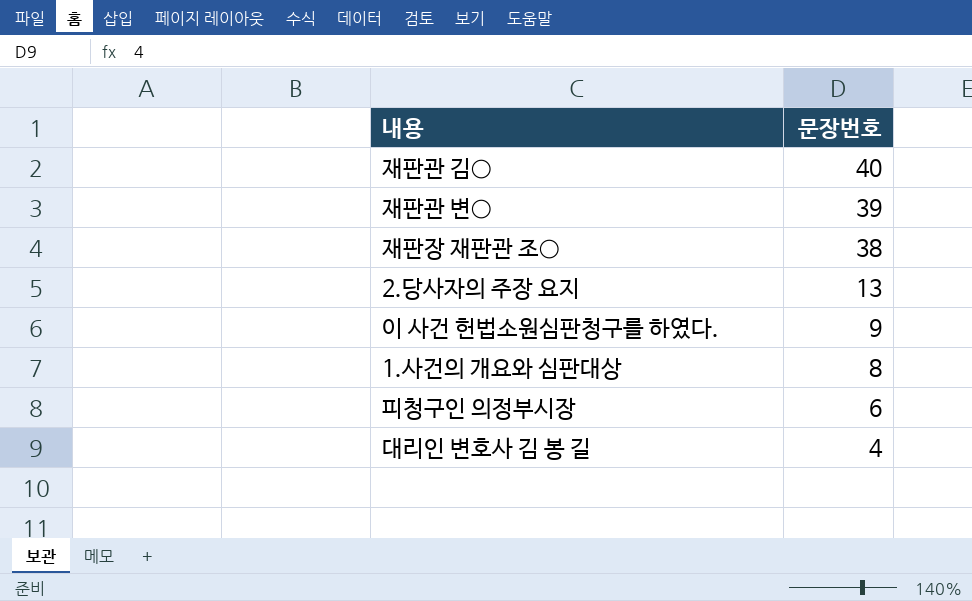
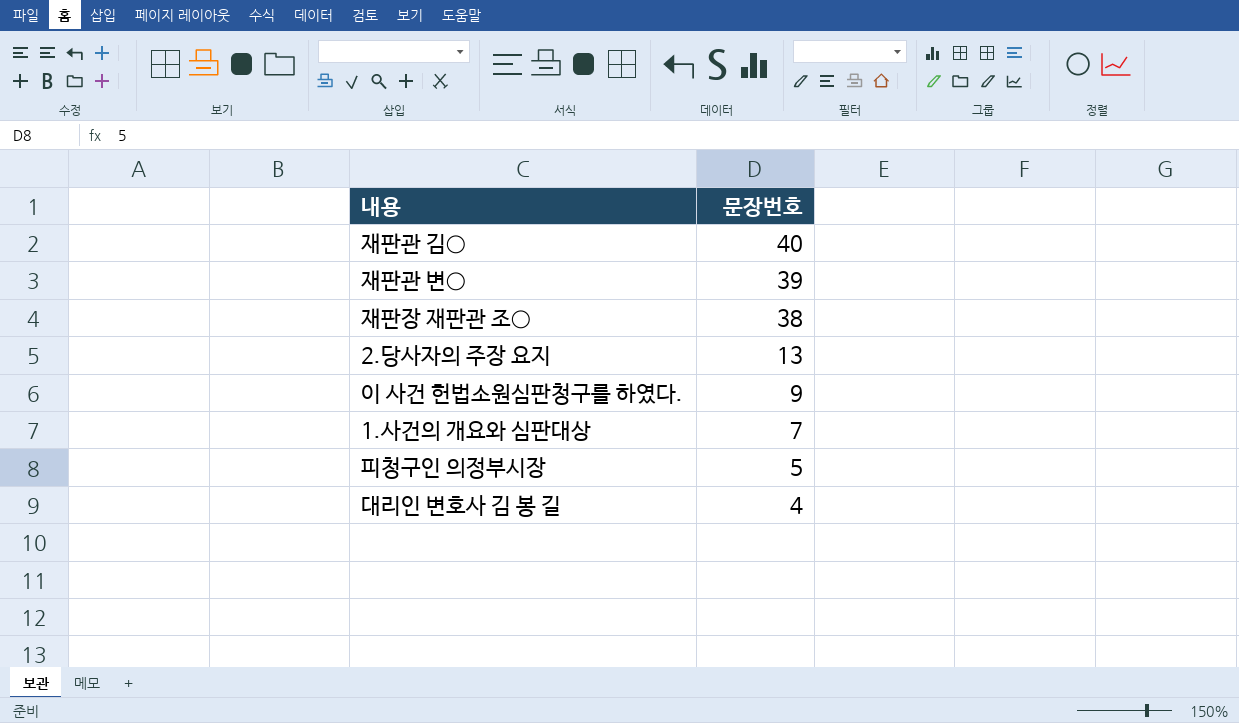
1.사건의 개요와 심판대상 | 문장번호: 8 -> 7
피청구인 의정부시장 | 문장번호: 6 -> 5

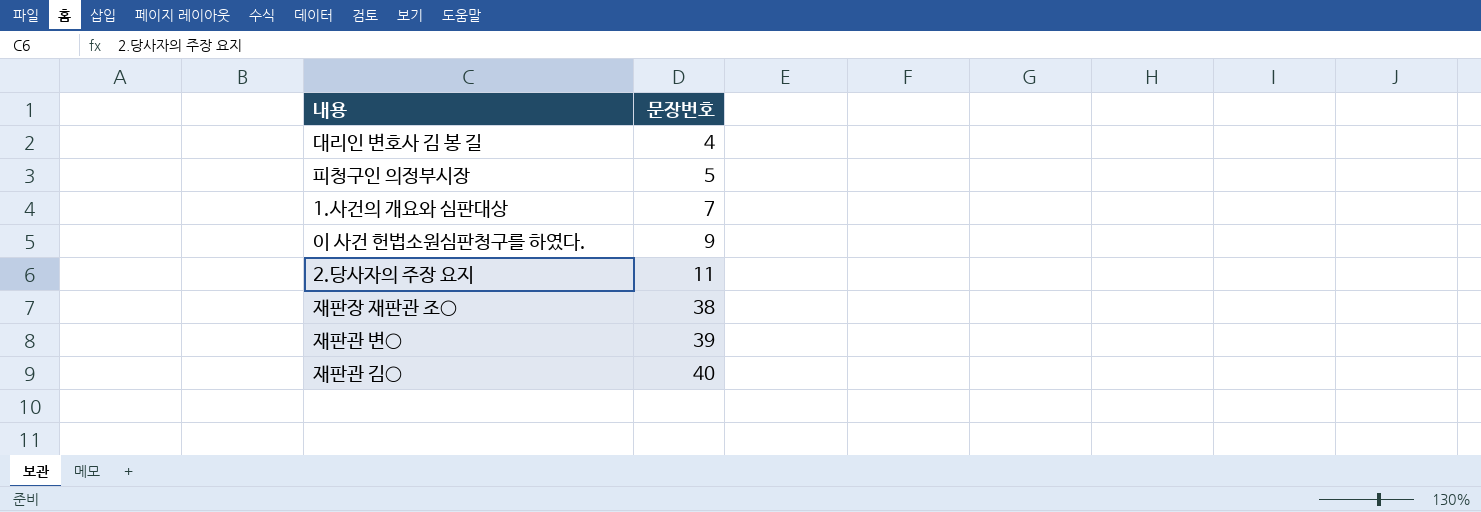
row order: 문장번호 descending -> 문장번호 ascending
2.당사자의 주장 요지 | 문장번호: 13 -> 11

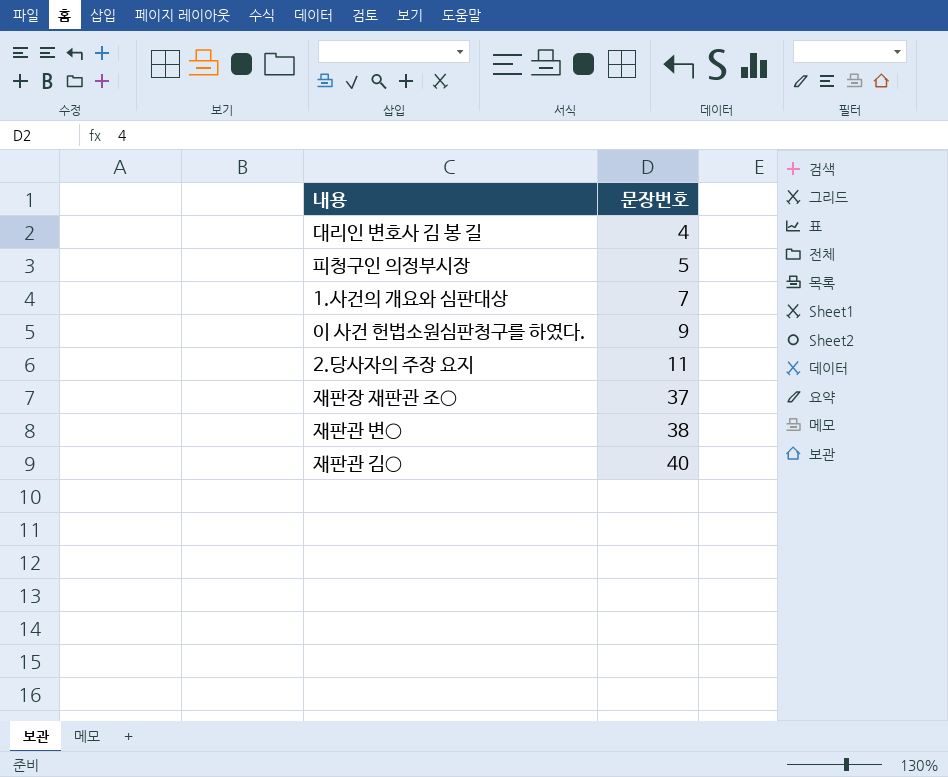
재판장 재판관 조○ | 문장번호: 38 -> 37
재판관 변○ | 문장번호: 39 -> 38

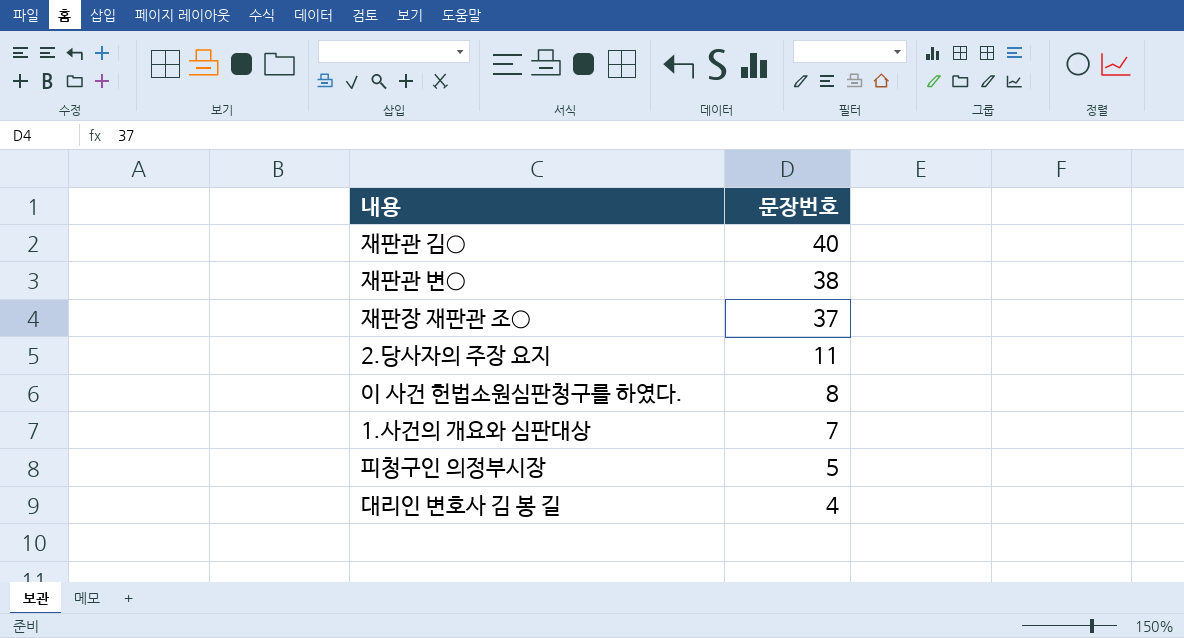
row order: 문장번호 ascending -> 문장번호 descending
이 사건 헌법소원심판청구를 하였다. | 문장번호: 9 -> 8

